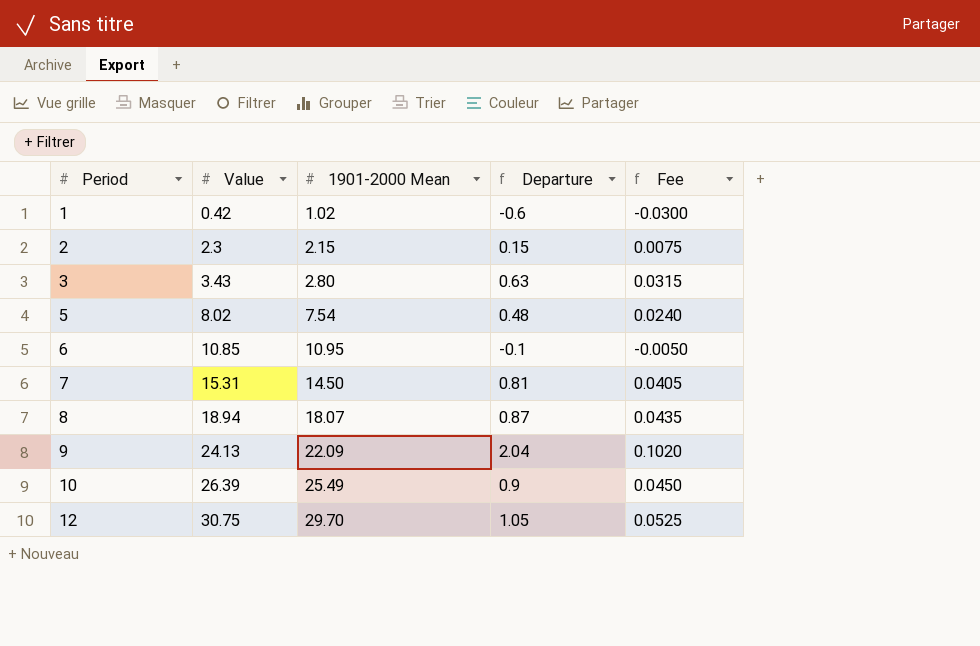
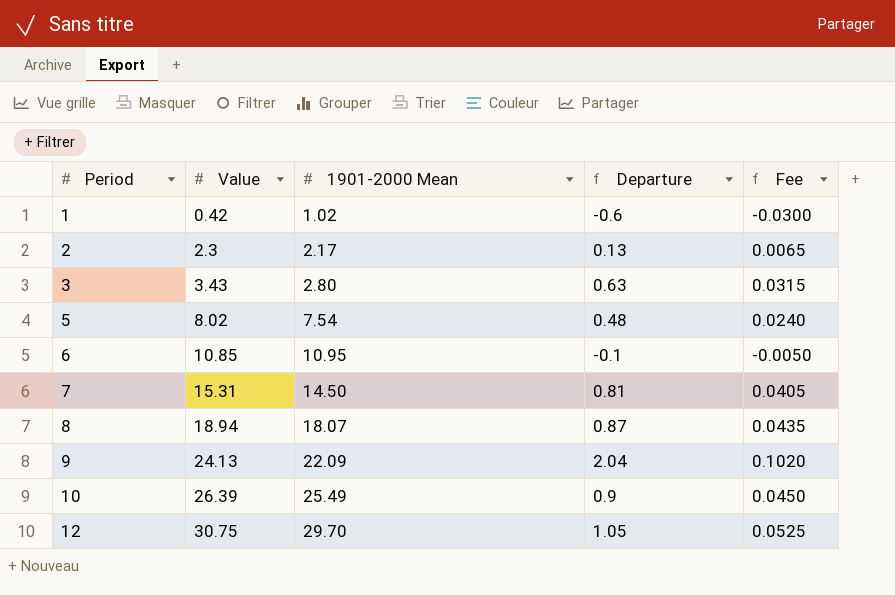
2 | 1901-2000 Mean: 2.15 -> 2.17
2 | Departure: 0.15 -> 0.13
2 | Fee: 0.0075 -> 0.0065

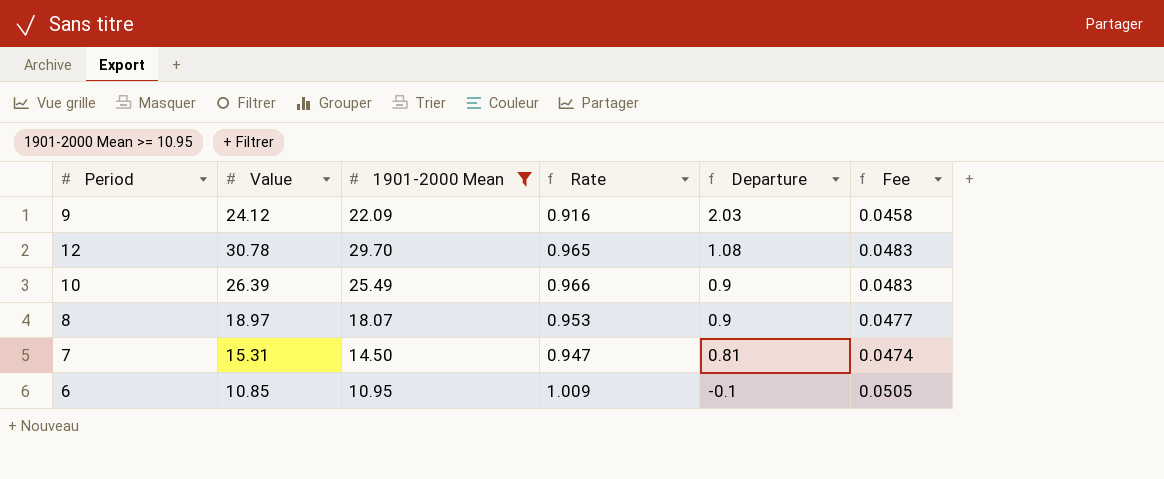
filter: none -> 1901-2000 Mean >= 10.95
row order: Period ascending -> Departure descending
column Rate | formula: none -> [1901-2000 Mean] / [Value]
column Fee | formula: [Departure] * 0.05 -> [Rate] * 0.05
9 | Value: 24.13 -> 24.12
9 | Departure: 2.04 -> 2.03
12 | Value: 30.75 -> 30.78
12 | Departure: 1.05 -> 1.08
8 | Value: 18.94 -> 18.97
8 | Departure: 0.87 -> 0.9

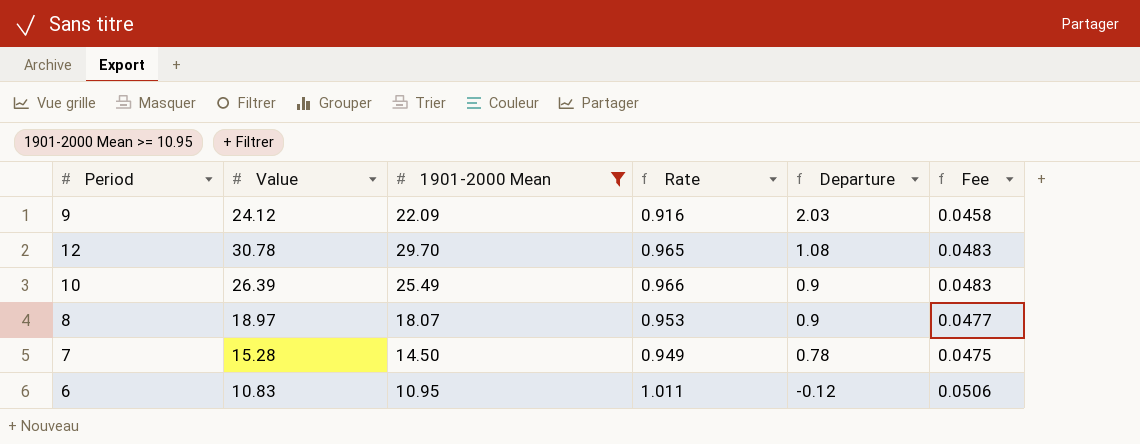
7 | Value: 15.31 -> 15.28
7 | Rate: 0.947 -> 0.949
7 | Departure: 0.81 -> 0.78
7 | Fee: 0.0474 -> 0.0475
6 | Value: 10.85 -> 10.83
6 | Rate: 1.009 -> 1.011
6 | Departure: -0.1 -> -0.12
6 | Fee: 0.0505 -> 0.0506

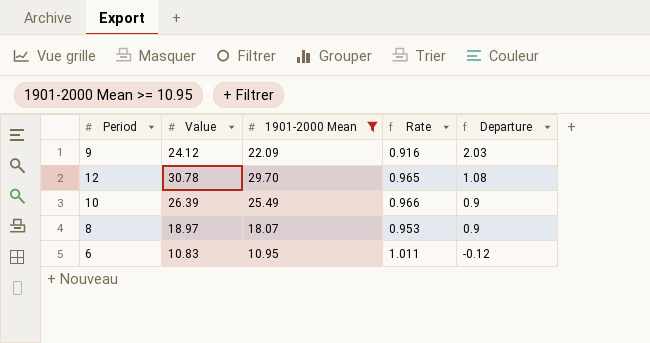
column Fee | formula: [Rate] * 0.05 -> none
row 7: 15.28 | 14.50 | 0.949 | 0.78 | 0.0475 -> none

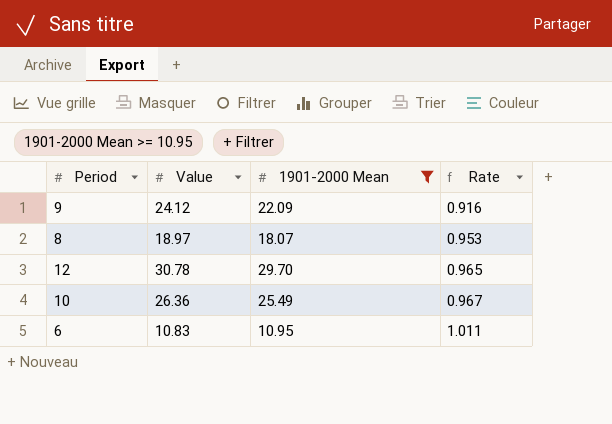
row order: Departure descending -> Rate ascending
column Departure | formula: [Value] - [1901-2000 Mean] -> none
10 | Value: 26.39 -> 26.36
10 | Rate: 0.966 -> 0.967

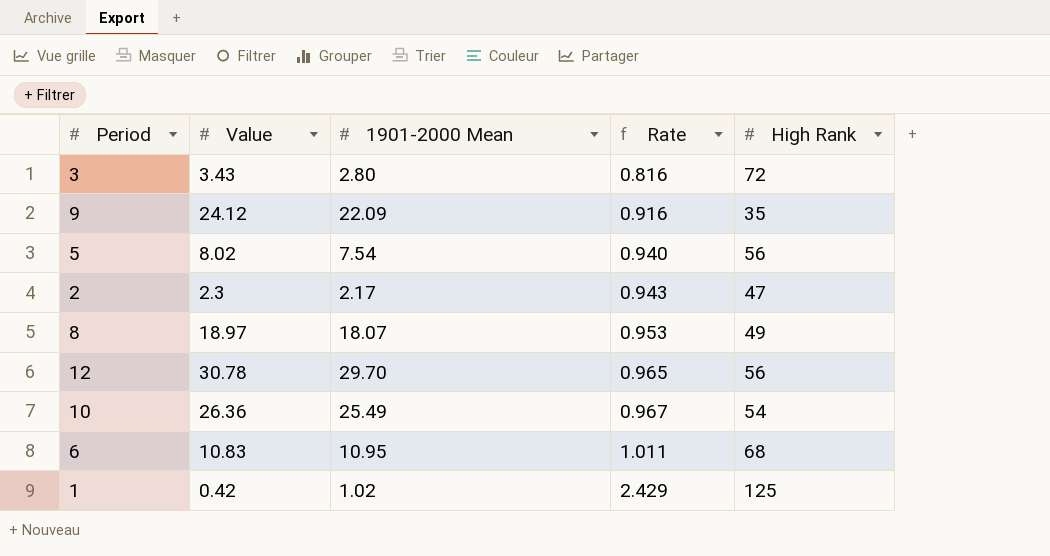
filter: 1901-2000 Mean >= 10.95 -> none
column High Rank | position: none -> 5

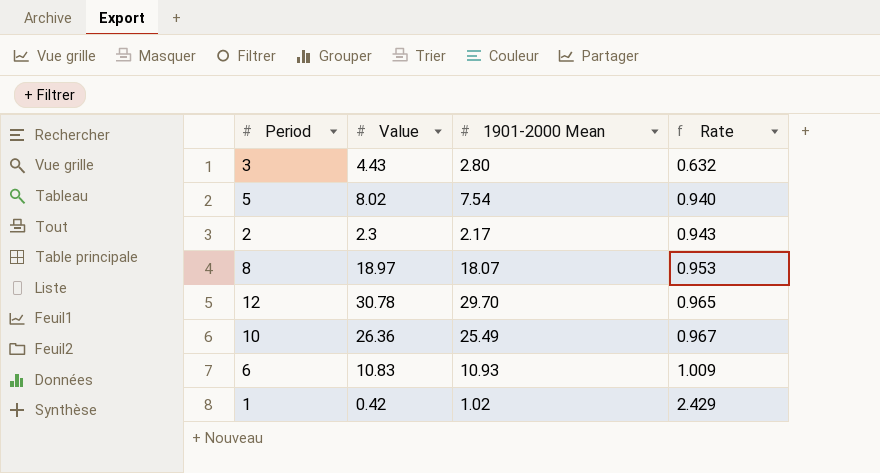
column High Rank | position: 5 -> none
row 9: 24.12 | 22.09 | 0.916 | 35 -> none
3 | Value: 3.43 -> 4.43
3 | Rate: 0.816 -> 0.632
6 | 1901-2000 Mean: 10.95 -> 10.93
6 | Rate: 1.011 -> 1.009

